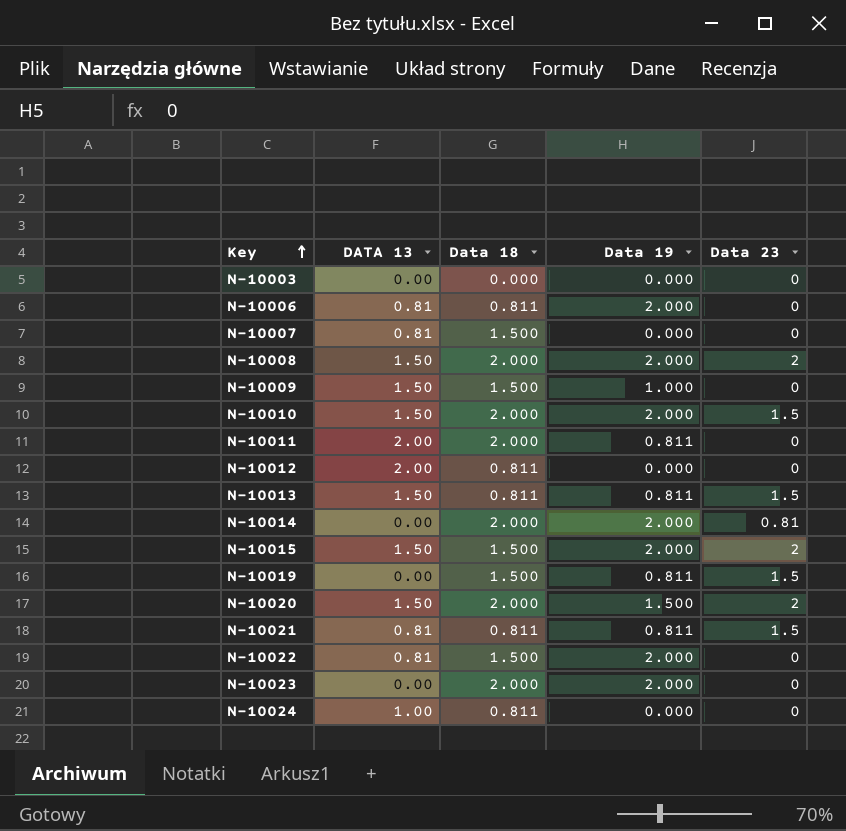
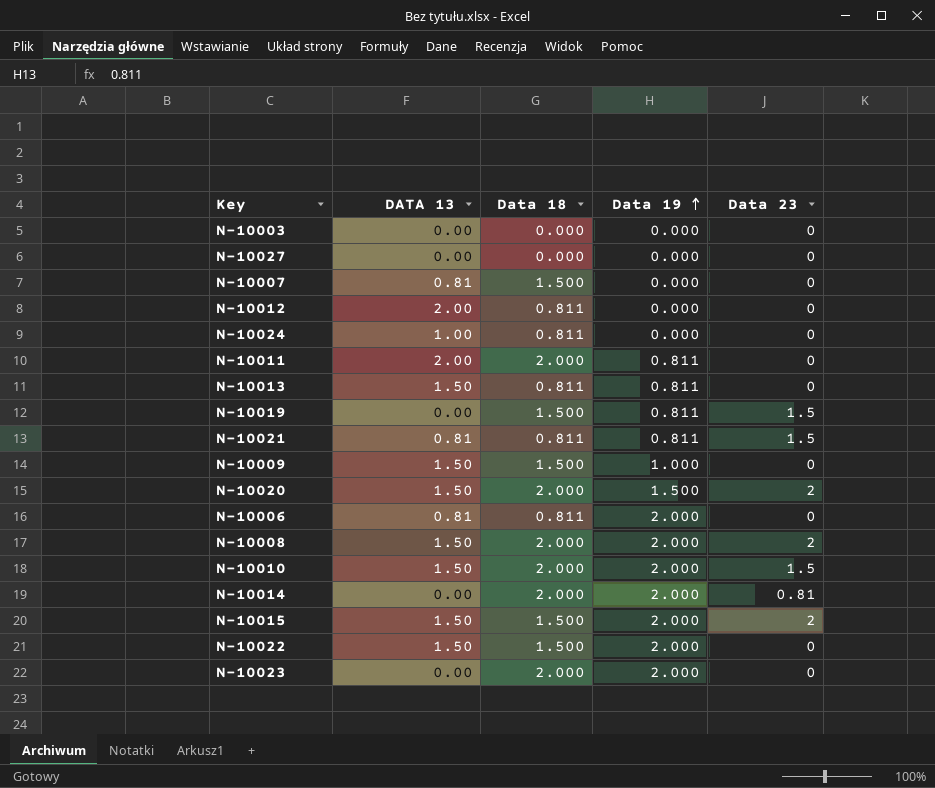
row order: Key ascending -> Data 19 ascending
row N-10027: none -> 0.00 | 0.000 | 0.000 | 0
N-10013 | Data 23: 1.5 -> 0
N-10022 | DATA 13: 0.81 -> 1.50

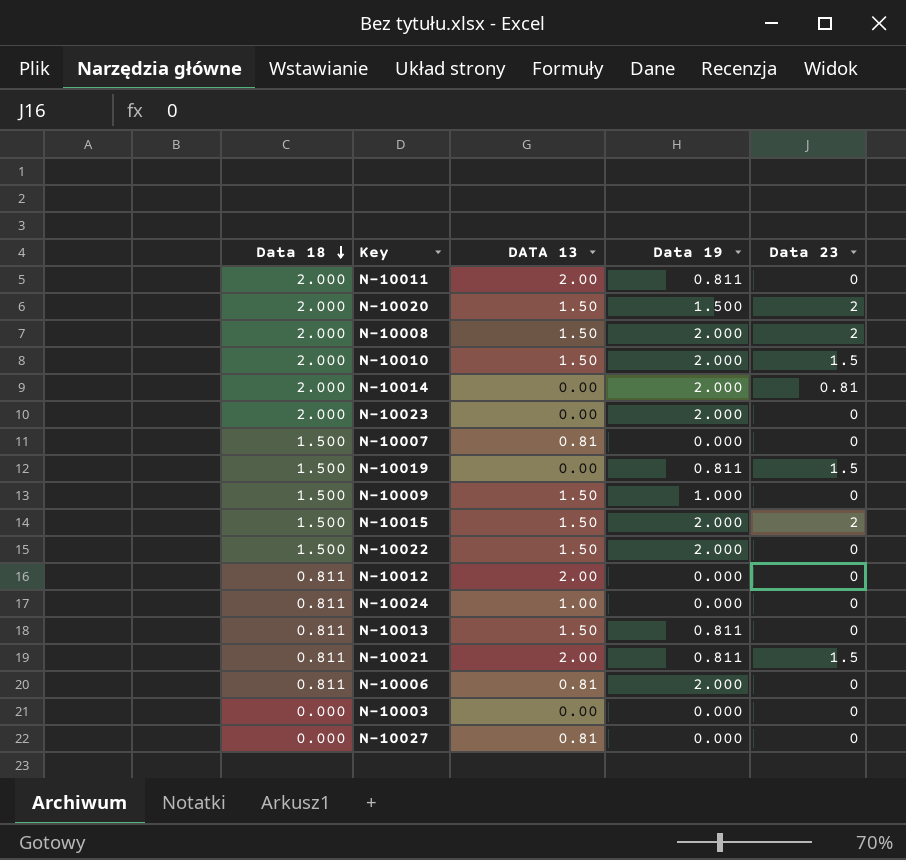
row order: Data 19 ascending -> Data 18 descending
column Data 18 | position: 3 -> 1
N-10021 | DATA 13: 0.81 -> 2.00
N-10027 | DATA 13: 0.00 -> 0.81

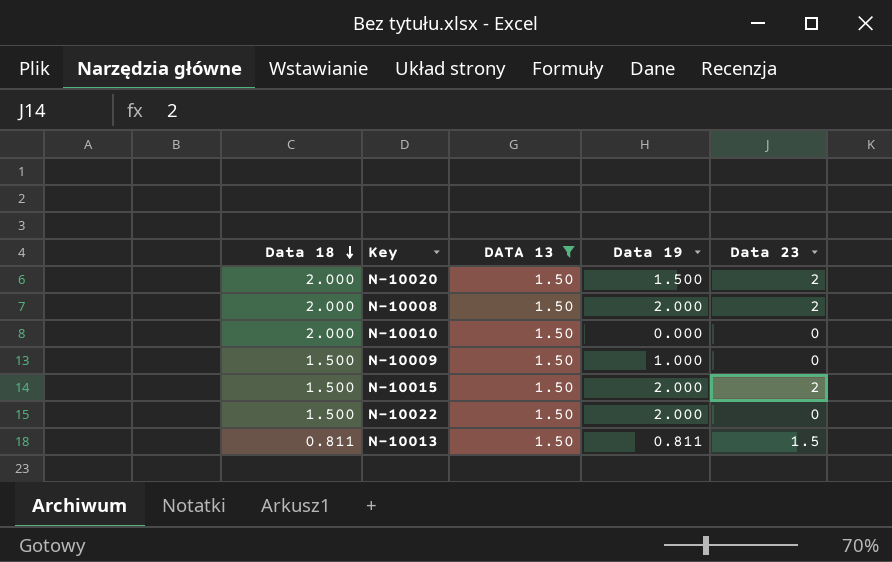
filter: none -> DATA 13 = 1.50
N-10010 | Data 19: 2.000 -> 0.000
N-10010 | Data 23: 1.5 -> 0
N-10013 | Data 23: 0 -> 1.5

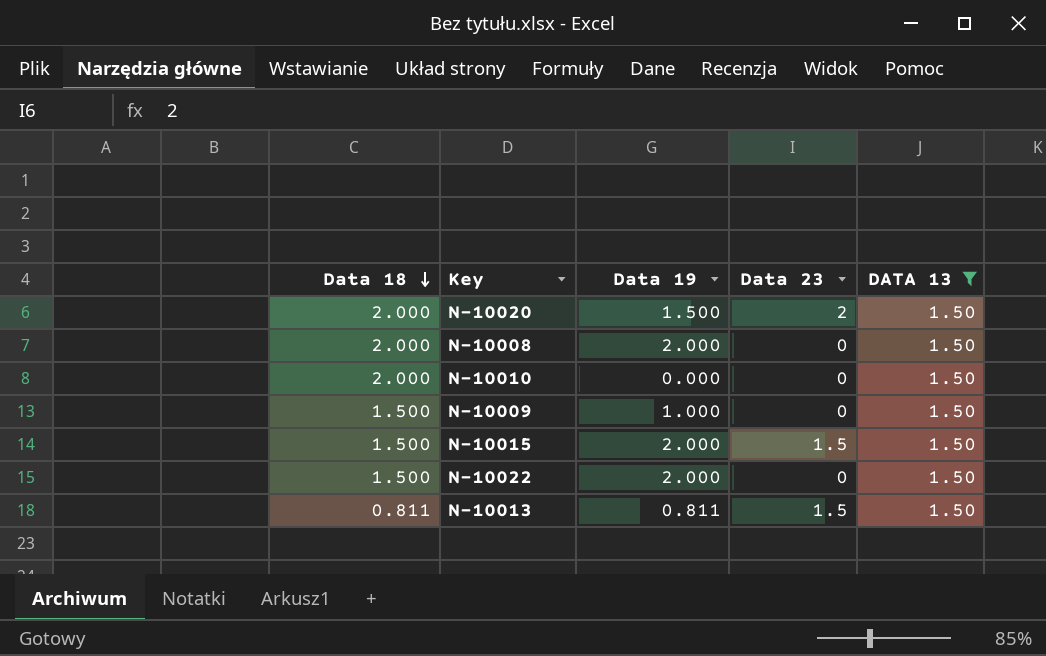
column DATA 13 | position: 3 -> 5
N-10008 | Data 23: 2 -> 0
N-10015 | Data 23: 2 -> 1.5

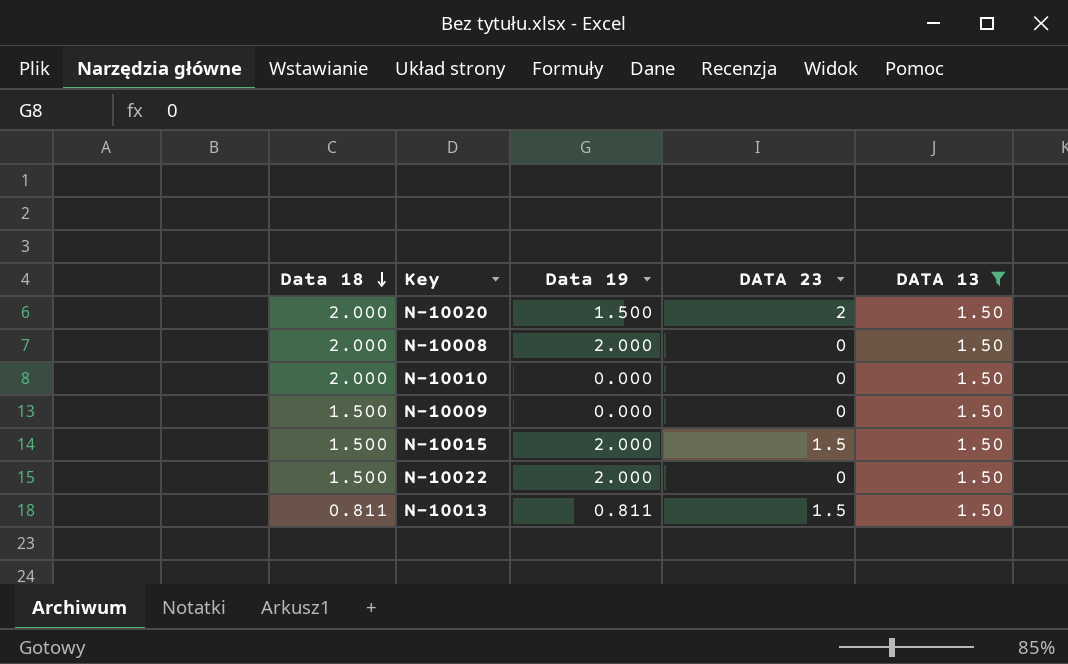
column name: Data 23 -> DATA 23
N-10009 | Data 19: 1.000 -> 0.000

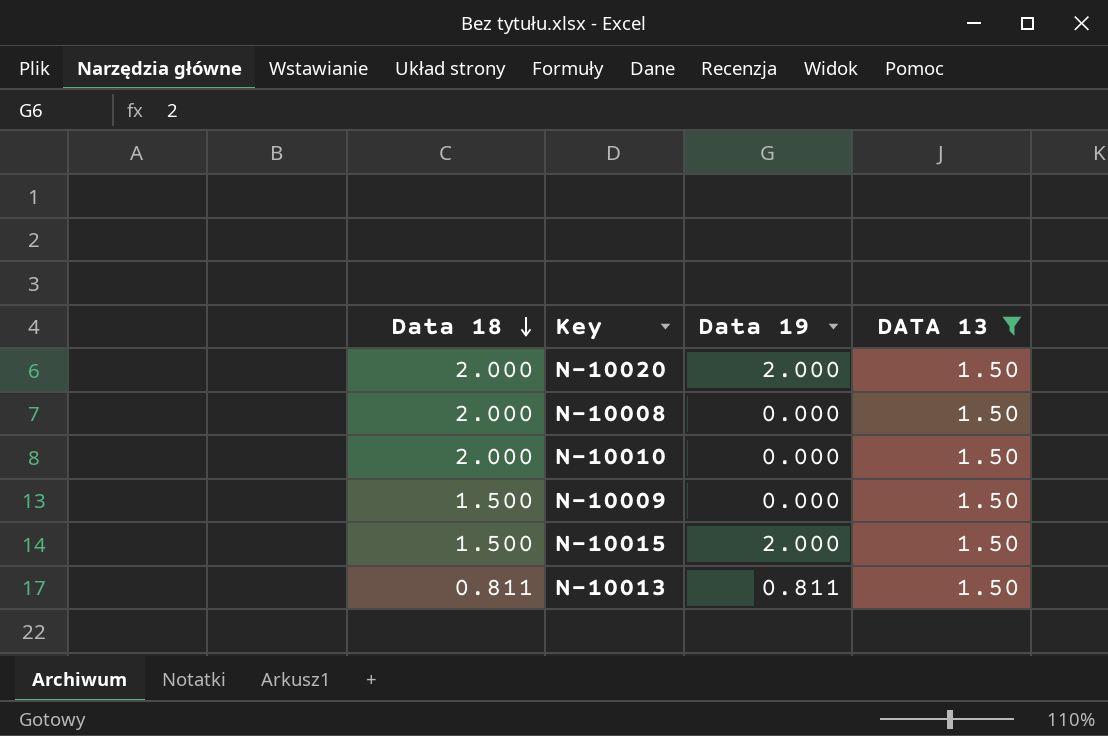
column DATA 23 | position: 4 -> none
row N-10022: 1.500 | 2.000 | 0 | 1.50 -> none
N-10020 | Data 19: 1.500 -> 2.000
N-10008 | Data 19: 2.000 -> 0.000

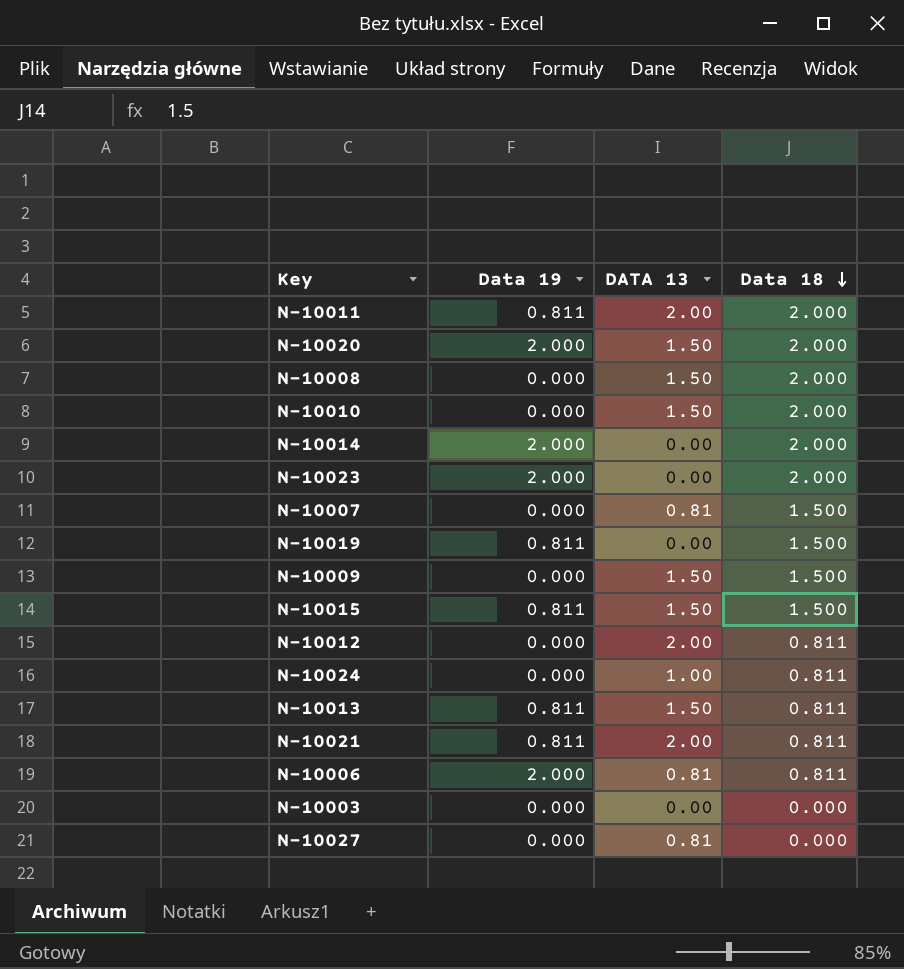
filter: DATA 13 = 1.50 -> none
column Data 18 | position: 1 -> 4
N-10015 | Data 19: 2.000 -> 0.811

